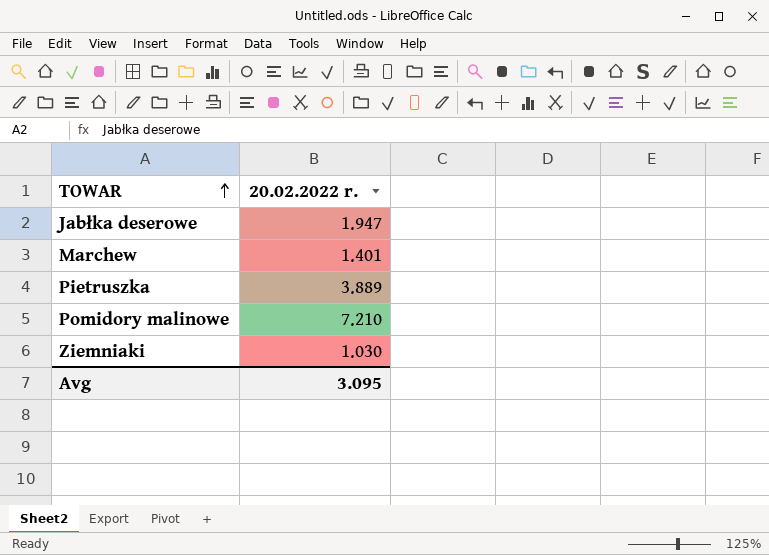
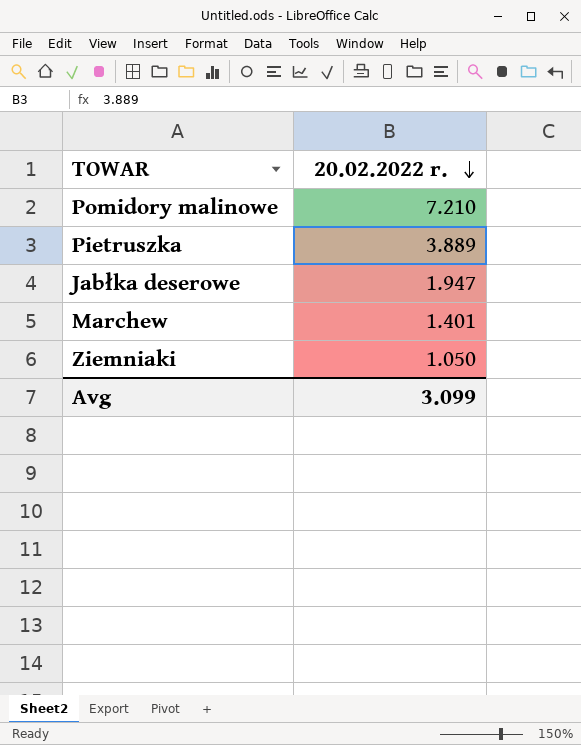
row order: TOWAR ascending -> 20.02.2022 r. descending
Ziemniaki | 20.02.2022 r.: 1.030 -> 1.050
Avg | 20.02.2022 r.: 3.095 -> 3.099

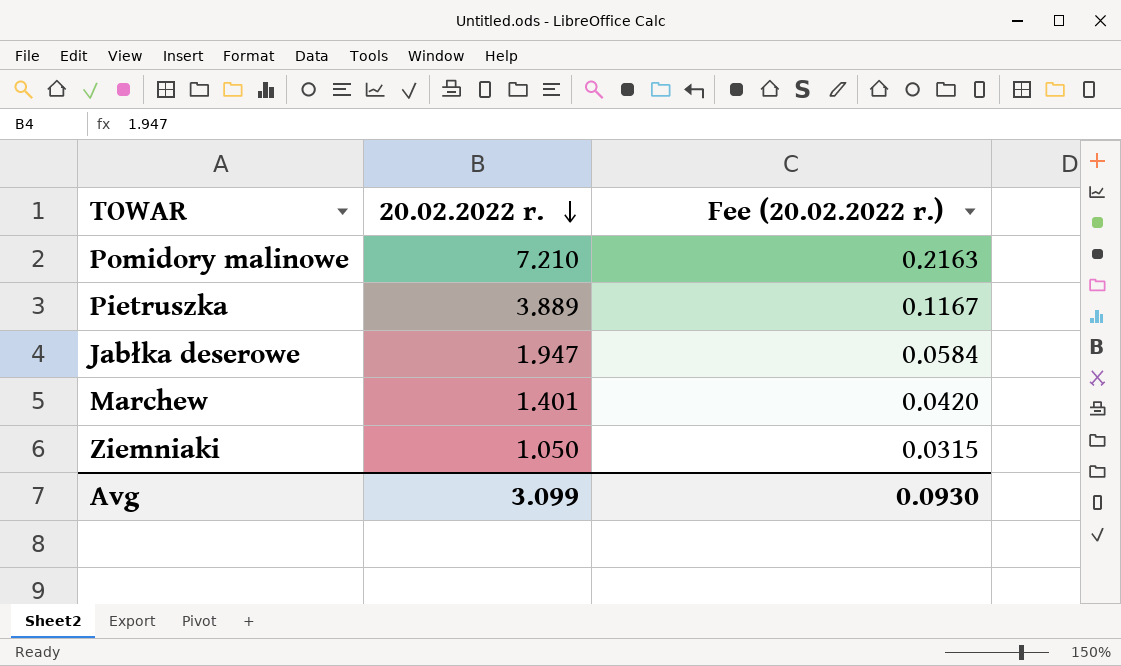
column Fee (20.02.2022 r.) | formula: none -> [20.02.2022 r.] * 0.03

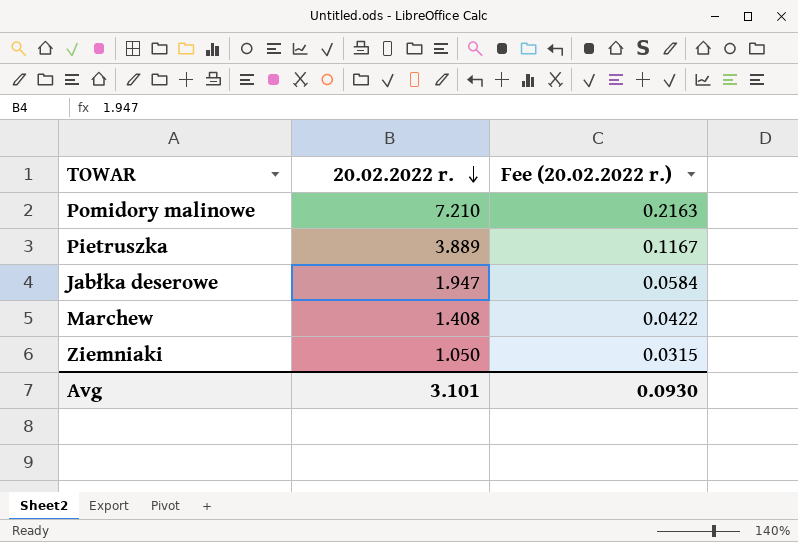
Marchew | 20.02.2022 r.: 1.401 -> 1.408
Marchew | Fee (20.02.2022 r.): 0.0420 -> 0.0422
Avg | 20.02.2022 r.: 3.099 -> 3.101

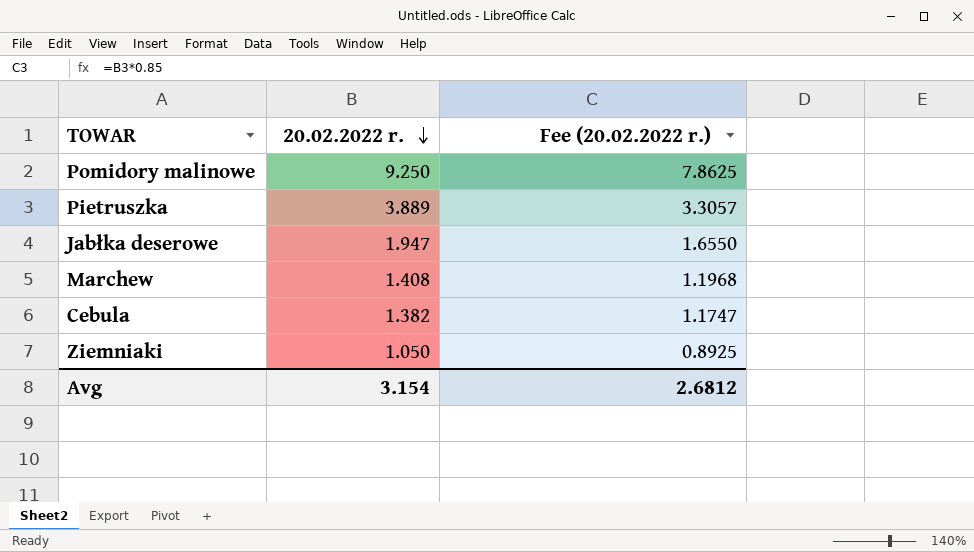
column Fee (20.02.2022 r.) | formula: [20.02.2022 r.] * 0.03 -> [20.02.2022 r.] * 0.85
Pomidory malinowe | 20.02.2022 r.: 7.210 -> 9.250
row Cebula: none -> 1.382 | 1.1747
Avg | 20.02.2022 r.: 3.101 -> 3.154
Avg | Fee (20.02.2022 r.): 0.0930 -> 2.6812

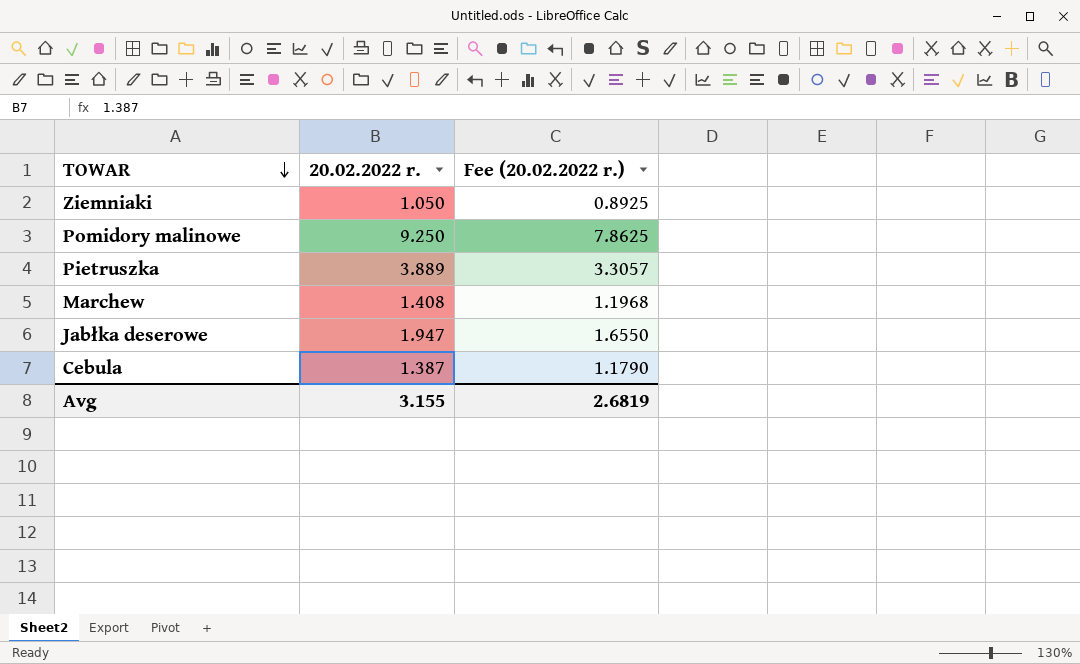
row order: 20.02.2022 r. descending -> TOWAR descending
Cebula | 20.02.2022 r.: 1.382 -> 1.387
Cebula | Fee (20.02.2022 r.): 1.1747 -> 1.1790
Avg | 20.02.2022 r.: 3.154 -> 3.155
Avg | Fee (20.02.2022 r.): 2.6812 -> 2.6819

